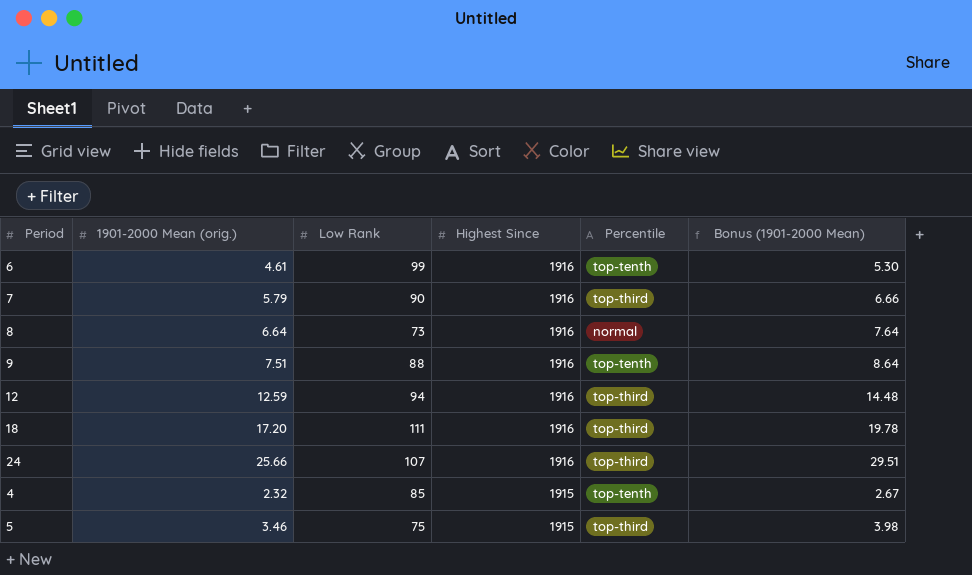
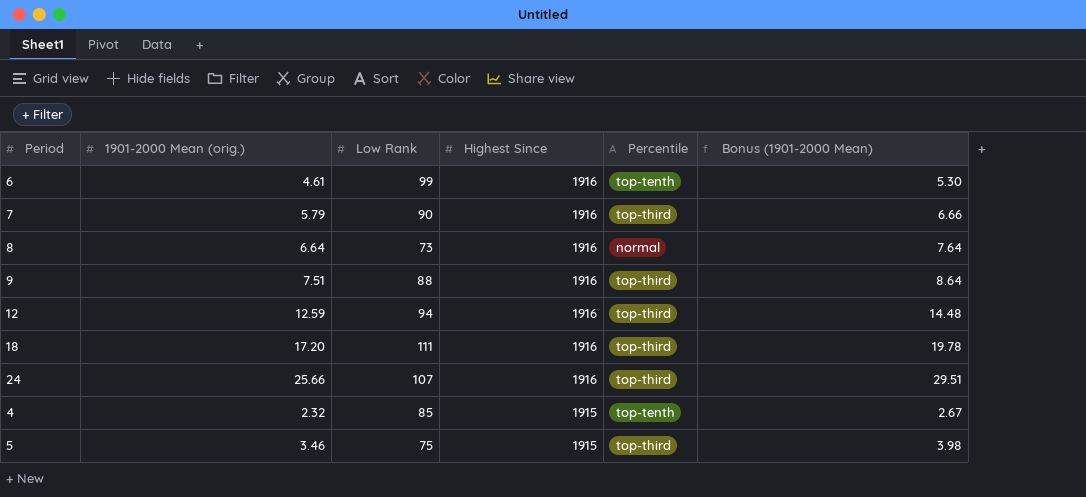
9 | Percentile: top-tenth -> top-third

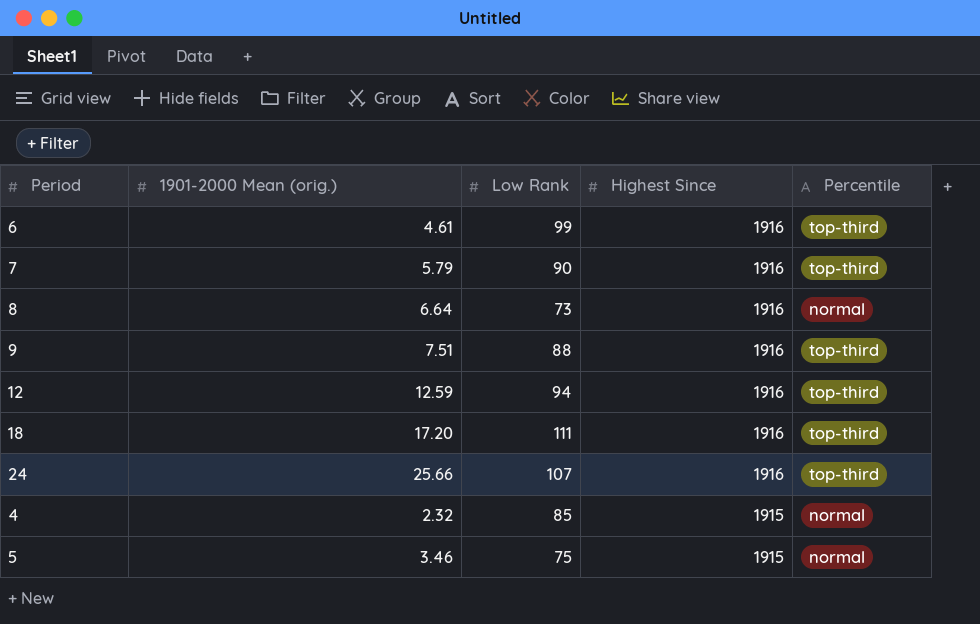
column Bonus (1901-2000 Mean) | formula: [1901-2000 Mean (orig.)] * 1.15 -> none
6 | Percentile: top-tenth -> top-third
4 | Percentile: top-tenth -> normal
5 | Percentile: top-third -> normal

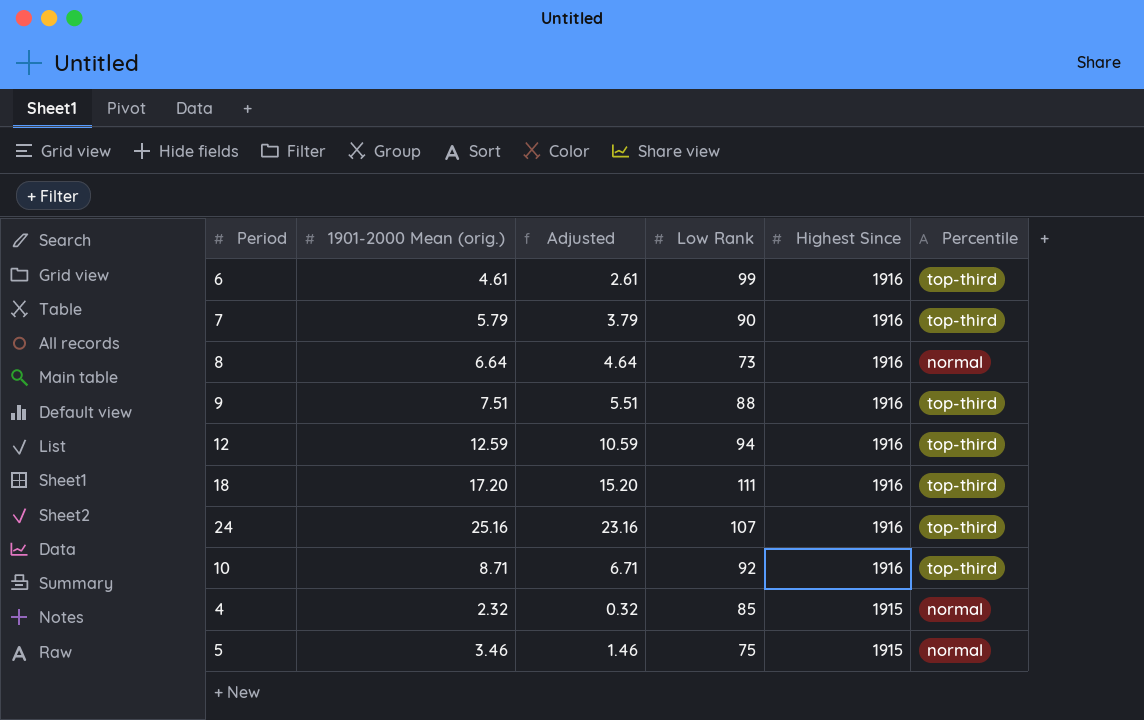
column Adjusted | formula: none -> [1901-2000 Mean (orig.)] - 2
24 | 1901-2000 Mean (orig.): 25.66 -> 25.16
row 10: none -> 8.71 | 6.71 | 92 | 1916 | top-third

